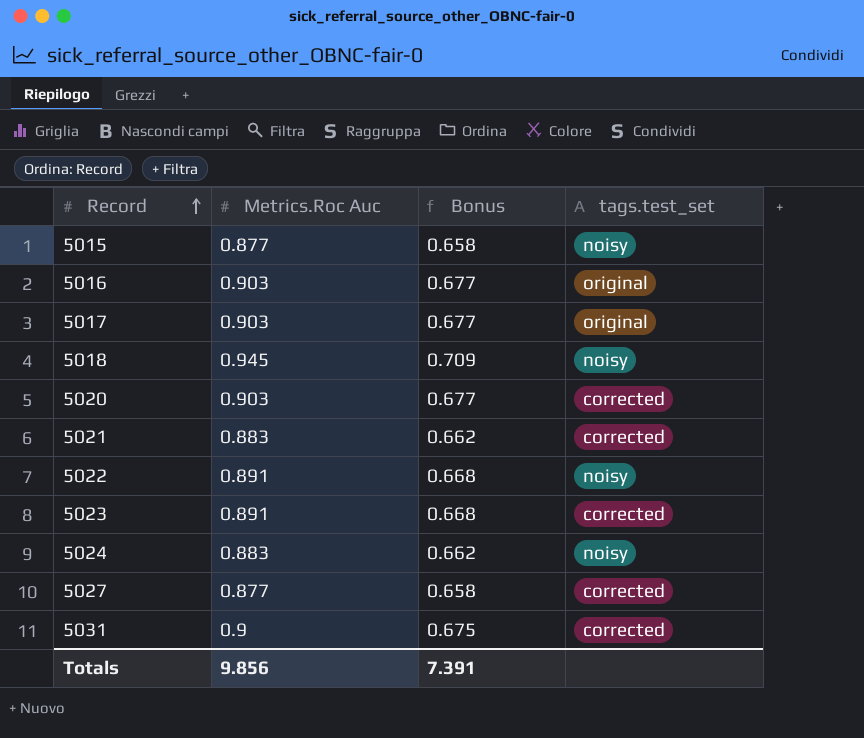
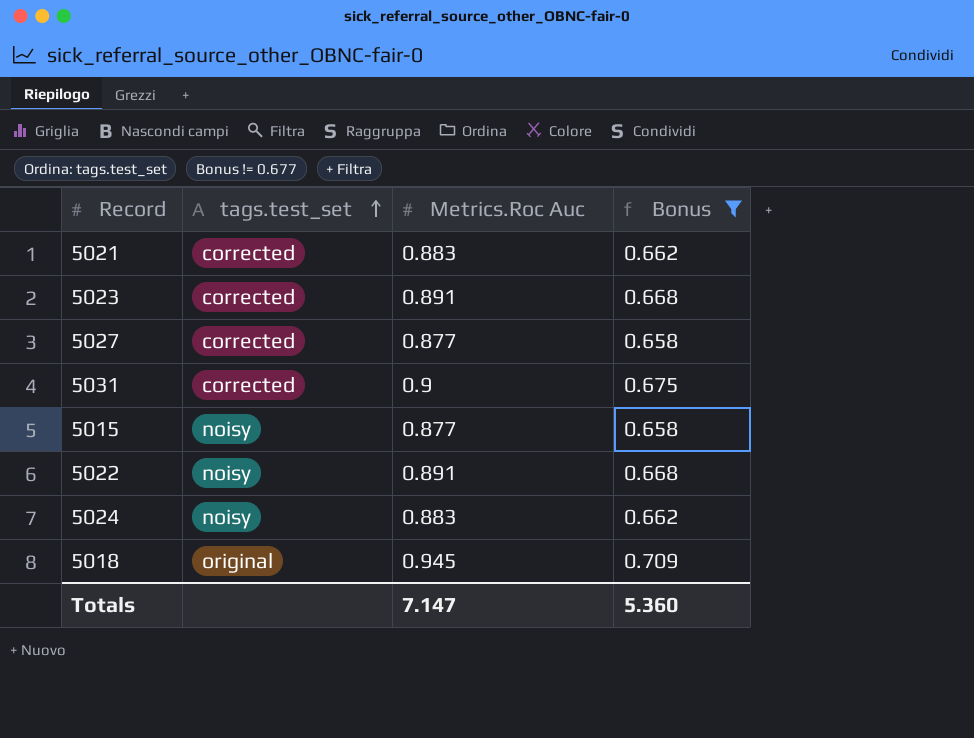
filter: none -> Bonus != 0.677
row order: Record ascending -> tags.test_set ascending
column tags.test_set | position: 4 -> 2
5018 | tags.test_set: noisy -> original
Totals | Metrics.Roc Auc: 9.856 -> 7.147
Totals | Bonus: 7.391 -> 5.360

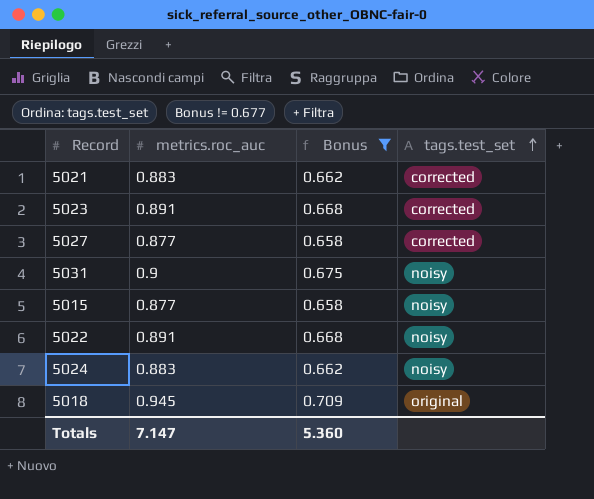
column name: Metrics.Roc Auc -> metrics.roc_auc
column tags.test_set | position: 2 -> 4
5031 | tags.test_set: corrected -> noisy

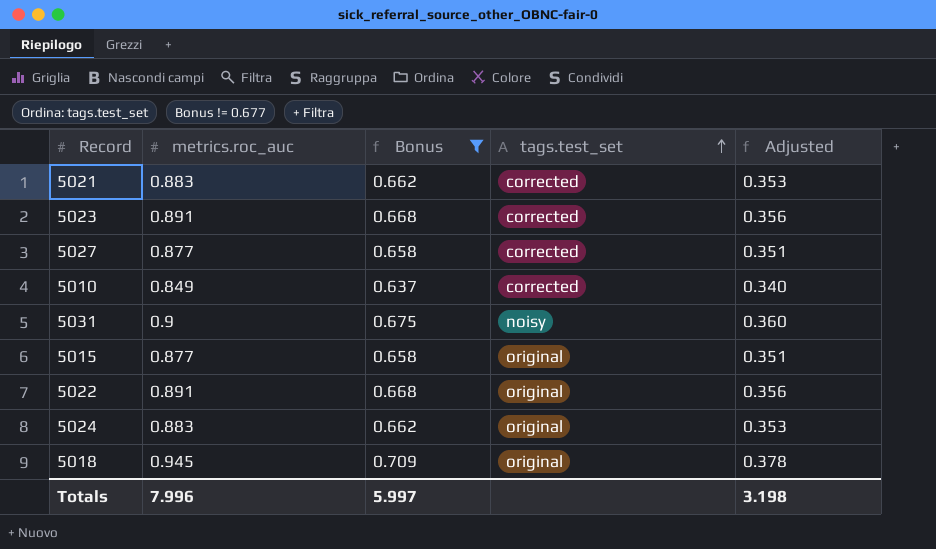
column Adjusted | formula: none -> [metrics.roc_auc] * 0.4
row 5010: none -> 0.849 | 0.637 | corrected | 0.340
5015 | tags.test_set: noisy -> original
5022 | tags.test_set: noisy -> original
5024 | tags.test_set: noisy -> original
Totals | metrics.roc_auc: 7.147 -> 7.996
Totals | Bonus: 5.360 -> 5.997

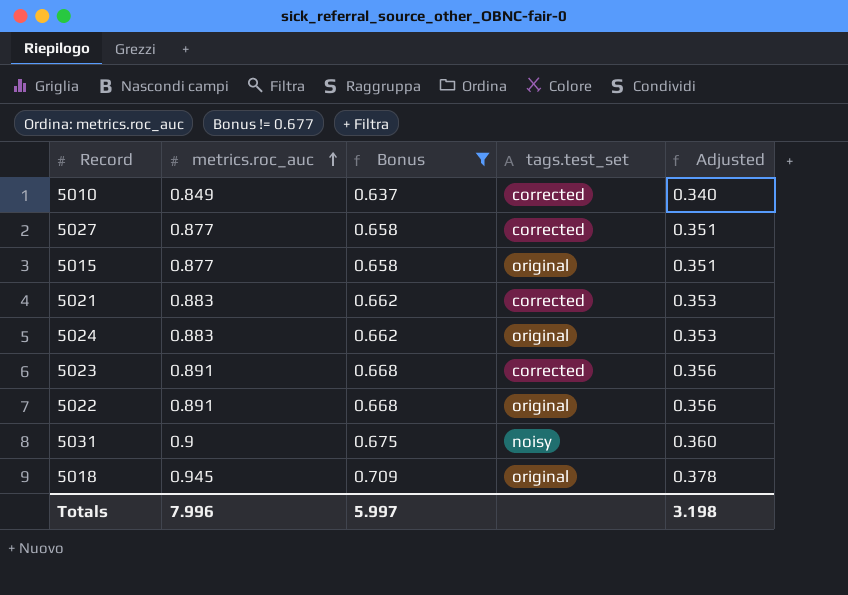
row order: tags.test_set ascending -> metrics.roc_auc ascending

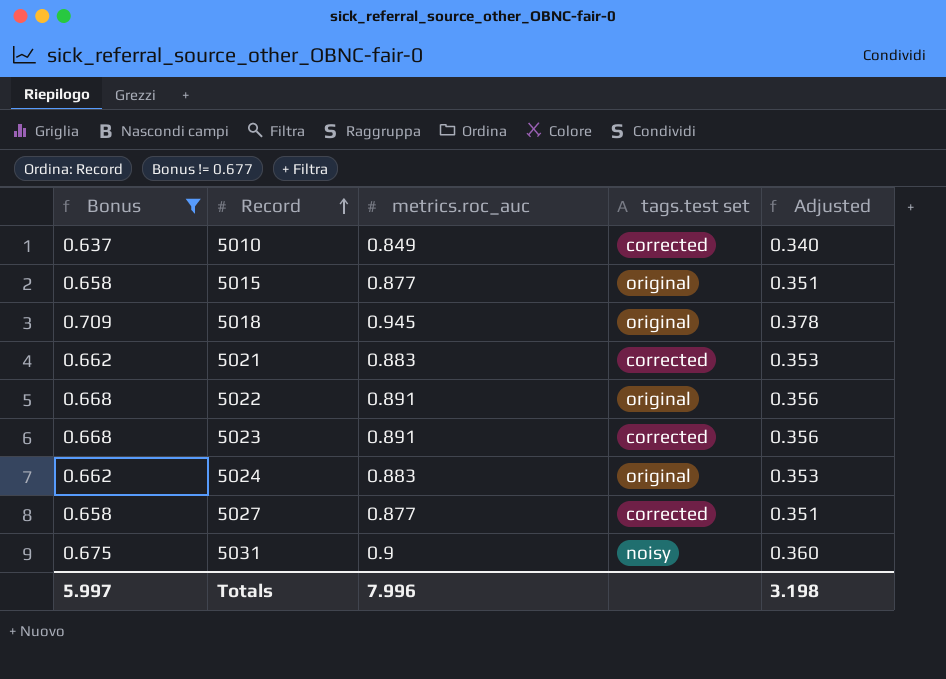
row order: metrics.roc_auc ascending -> Record ascending
column Bonus | position: 3 -> 1
column name: tags.test_set -> tags.test set

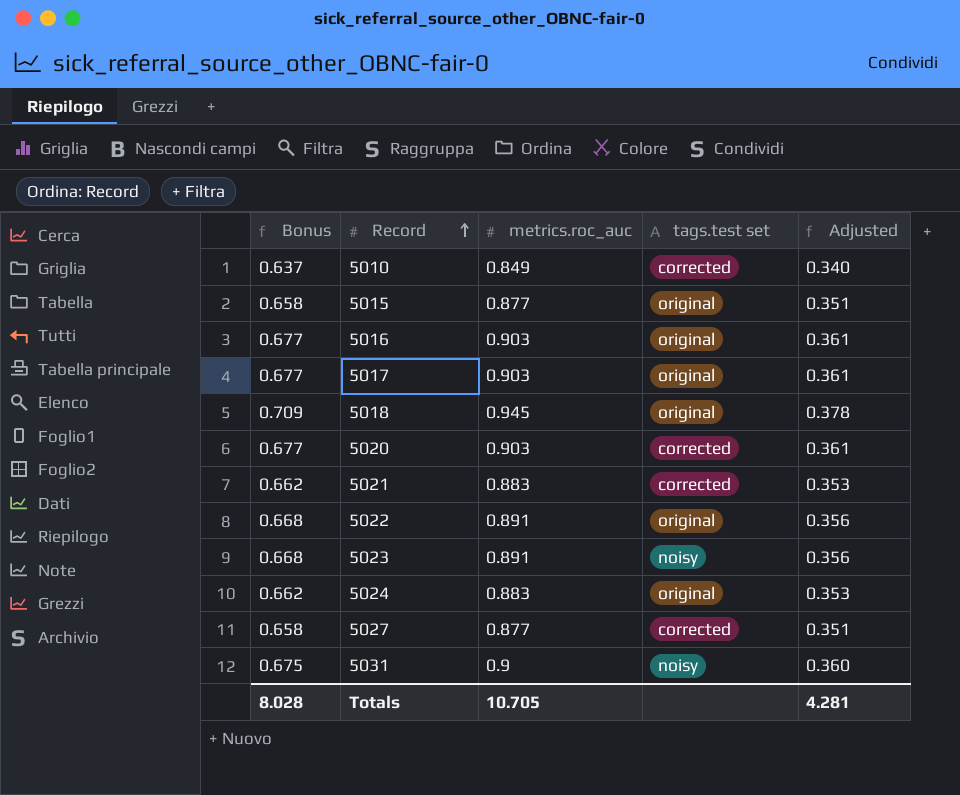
filter: Bonus != 0.677 -> none
5023 | tags.test set: corrected -> noisy
Totals | Bonus: 5.997 -> 8.028
Totals | metrics.roc_auc: 7.996 -> 10.705
Totals | Adjusted: 3.198 -> 4.281

